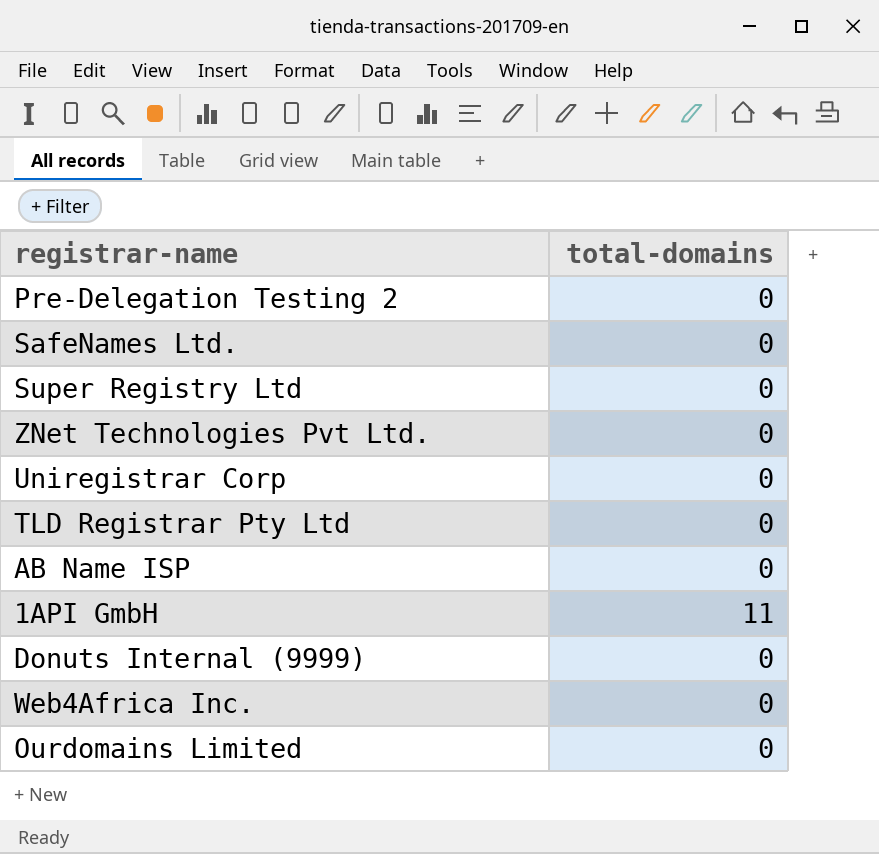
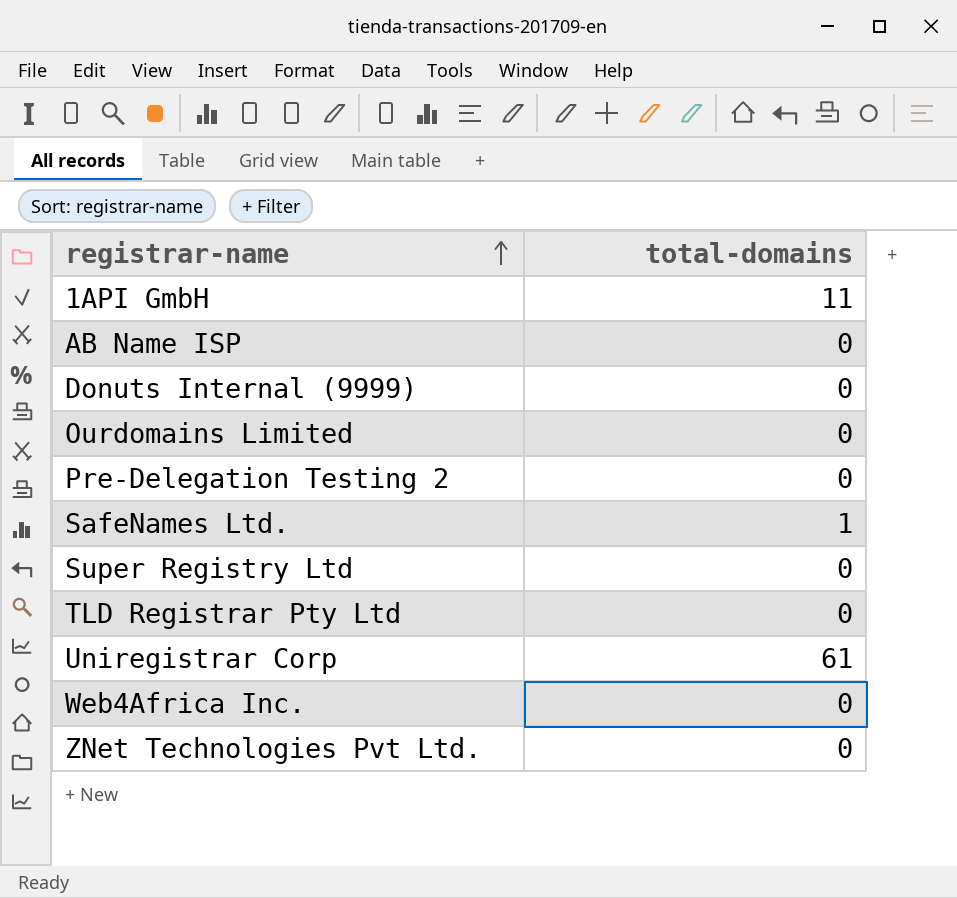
row order: none -> registrar-name ascending
SafeNames Ltd. | total-domains: 0 -> 1
Uniregistrar Corp | total-domains: 0 -> 61

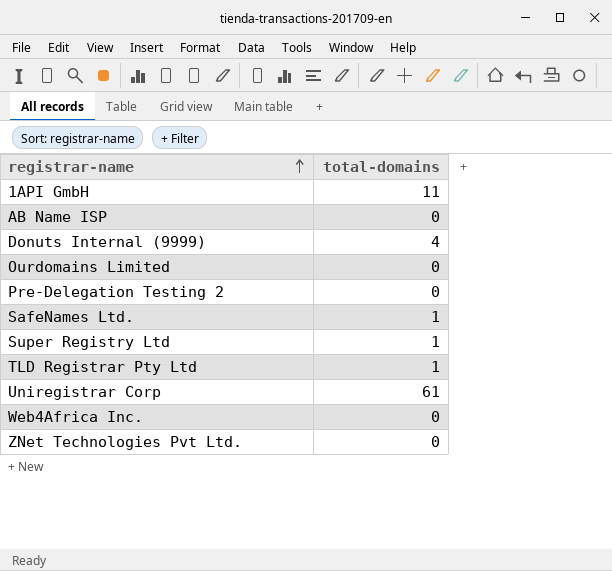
Donuts Internal (9999) | total-domains: 0 -> 4
Super Registry Ltd | total-domains: 0 -> 1
TLD Registrar Pty Ltd | total-domains: 0 -> 1

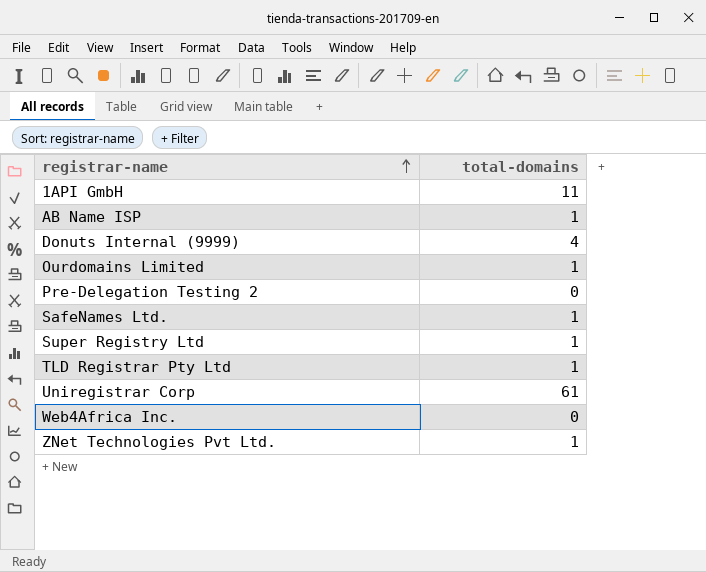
AB Name ISP | total-domains: 0 -> 1
Ourdomains Limited | total-domains: 0 -> 1
ZNet Technologies Pvt Ltd. | total-domains: 0 -> 1

